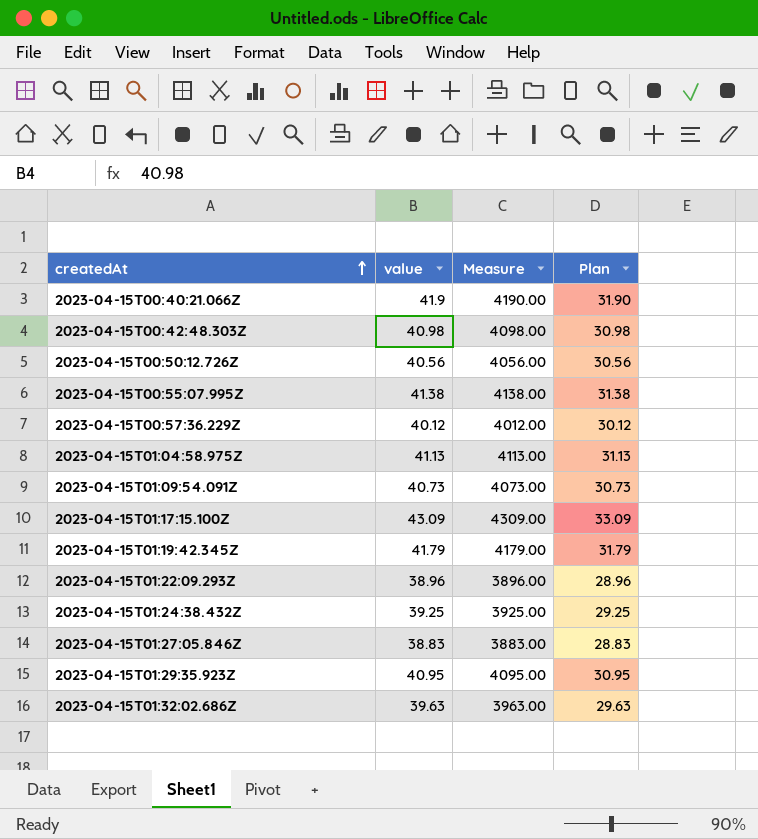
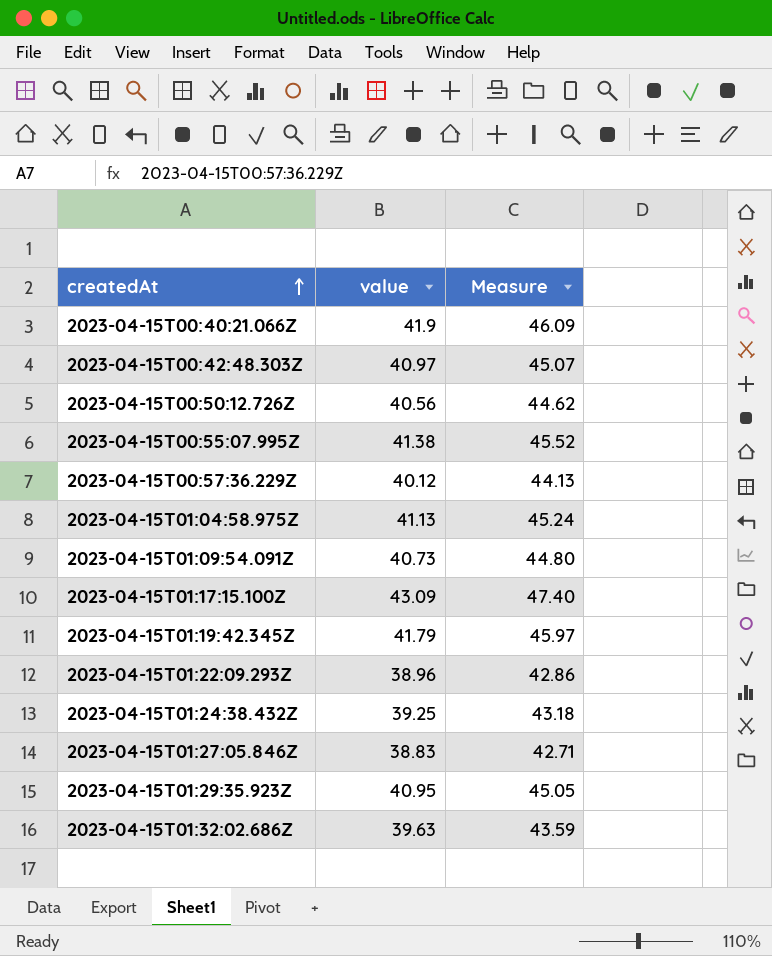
column Plan | formula: [value] - 10 -> none
column Measure | formula: [value] * 100 -> [value] * 1.1
2023-04-15T00:42:48.303Z | value: 40.98 -> 40.97

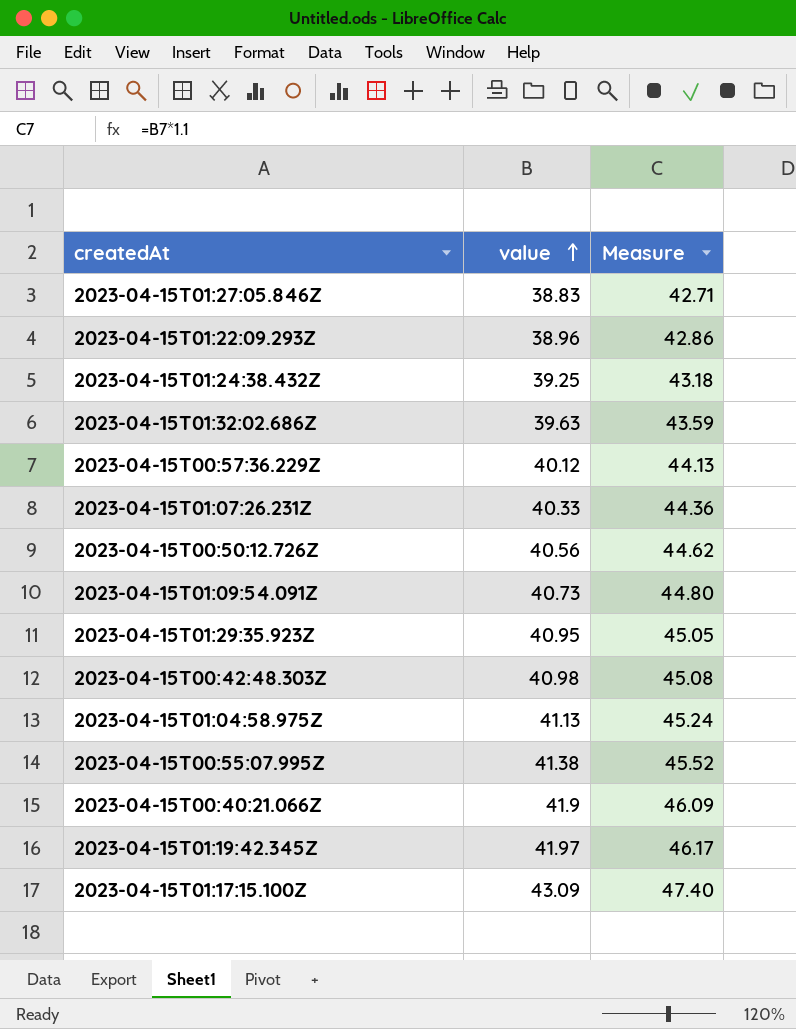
row order: createdAt ascending -> value ascending
row 2023-04-15T01:07:26.231Z: none -> 40.33 | 44.36
2023-04-15T00:42:48.303Z | value: 40.97 -> 40.98
2023-04-15T00:42:48.303Z | Measure: 45.07 -> 45.08
2023-04-15T01:19:42.345Z | value: 41.79 -> 41.97
2023-04-15T01:19:42.345Z | Measure: 45.97 -> 46.17

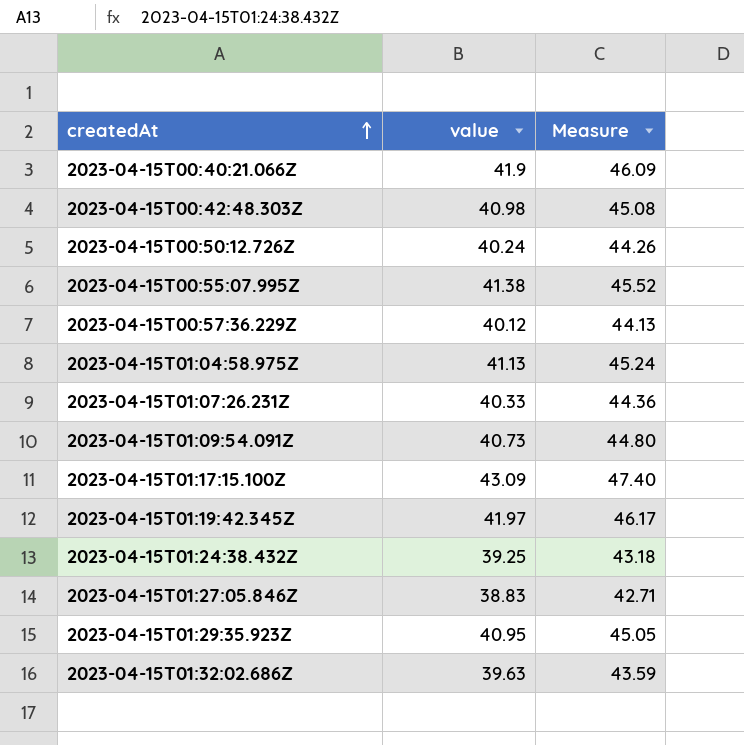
row order: value ascending -> createdAt ascending
row 2023-04-15T01:22:09.293Z: 38.96 | 42.86 -> none
2023-04-15T00:50:12.726Z | value: 40.56 -> 40.24
2023-04-15T00:50:12.726Z | Measure: 44.62 -> 44.26

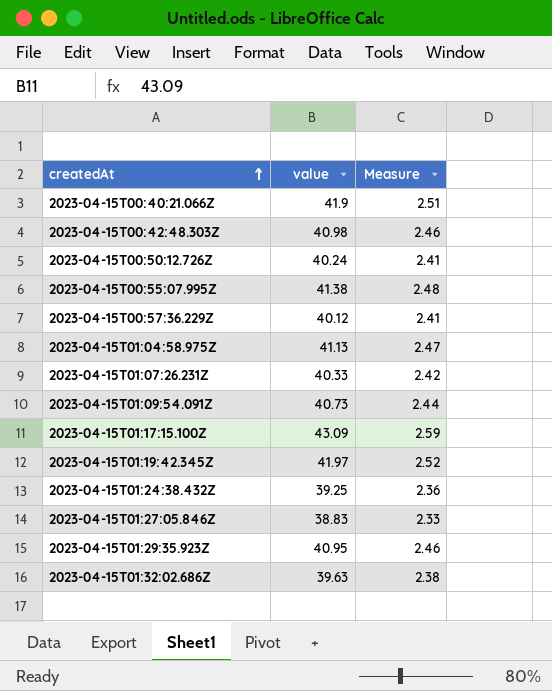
column Measure | formula: [value] * 1.1 -> [value] * 0.06

